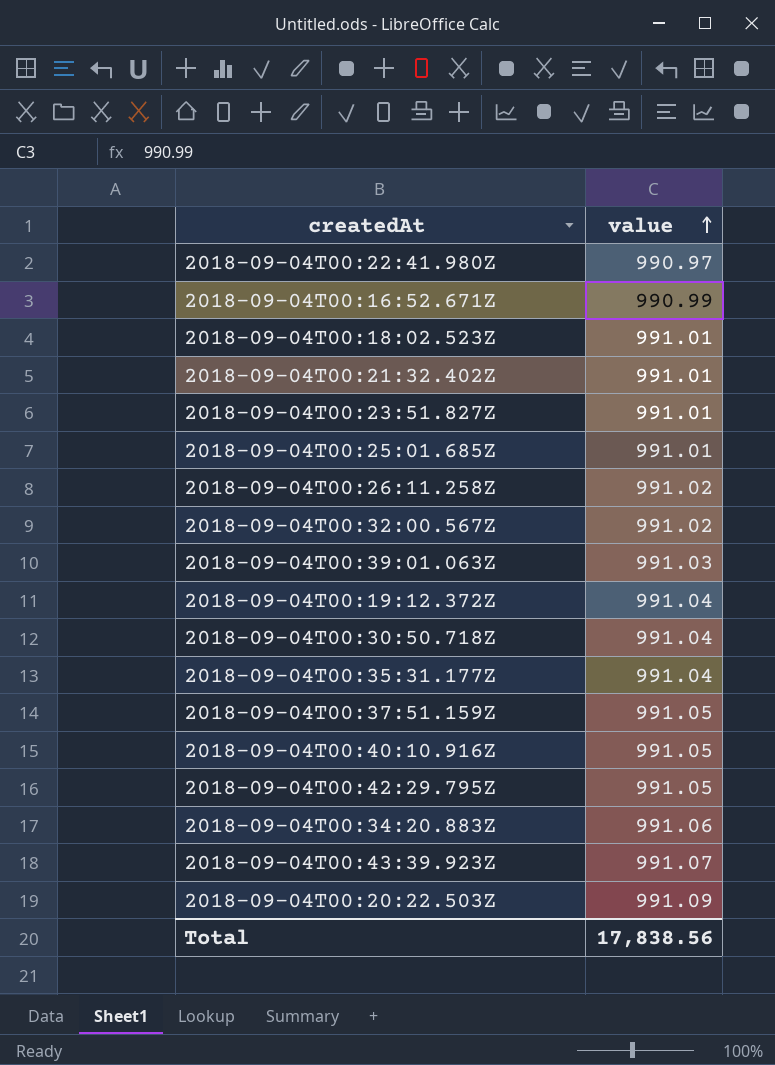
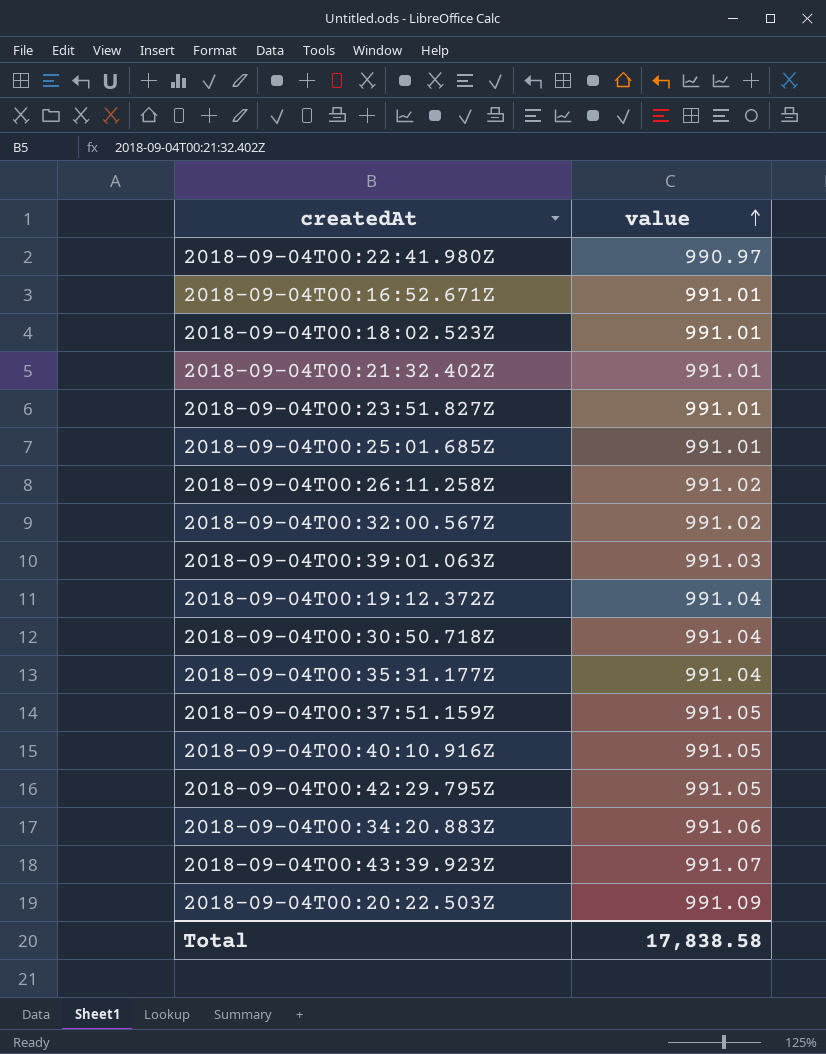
2018-09-04T00:16:52.671Z | value: 990.99 -> 991.01
Total | value: 17,838.56 -> 17,838.58

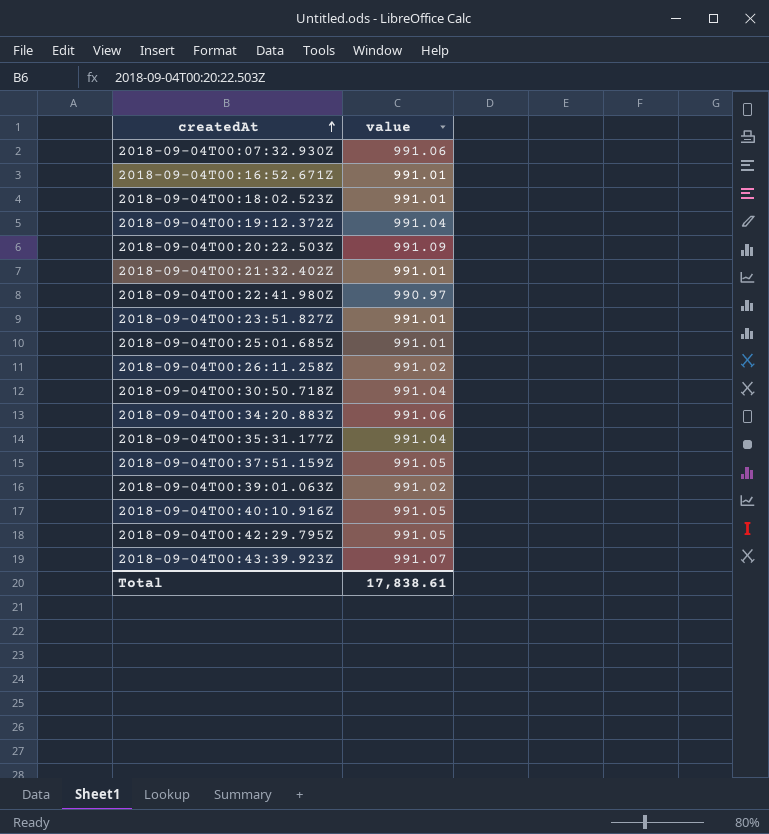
row order: value ascending -> createdAt ascending
row 2018-09-04T00:32:00.567Z: 991.02 -> none
row 2018-09-04T00:07:32.930Z: none -> 991.06
2018-09-04T00:39:01.063Z | value: 991.03 -> 991.02
Total | value: 17,838.58 -> 17,838.61

